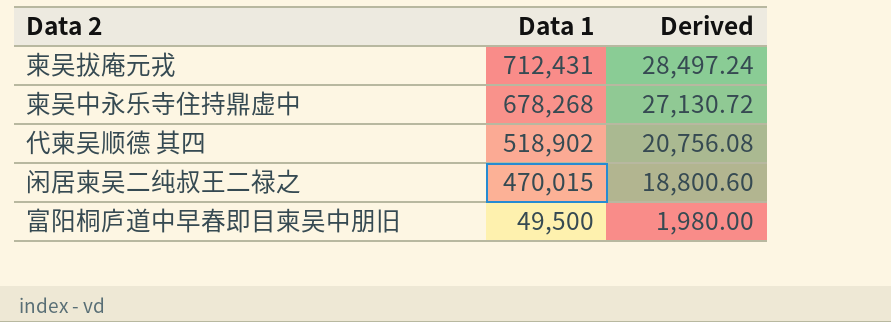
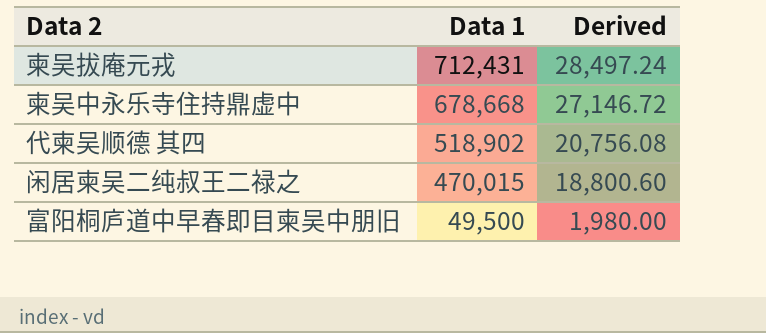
柬吴中永乐寺住持鼎虚中 | Data 1: 678,268 -> 678,668
柬吴中永乐寺住持鼎虚中 | Derived: 27,130.72 -> 27,146.72

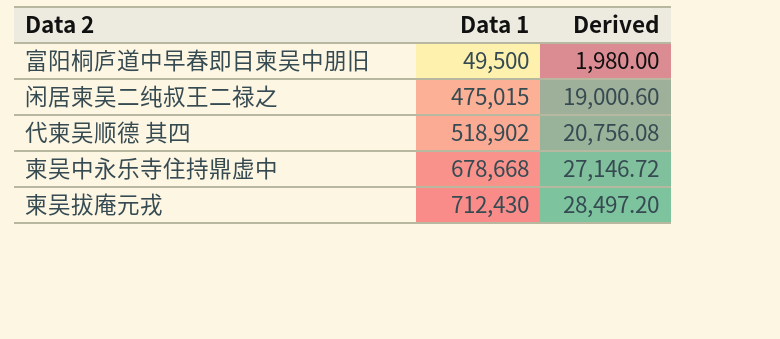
row order: Data 1 descending -> Data 1 ascending
闲居柬吴二纯叔王二禄之 | Data 1: 470,015 -> 475,015
闲居柬吴二纯叔王二禄之 | Derived: 18,800.60 -> 19,000.60
柬吴拔庵元戎 | Data 1: 712,431 -> 712,430
柬吴拔庵元戎 | Derived: 28,497.24 -> 28,497.20

